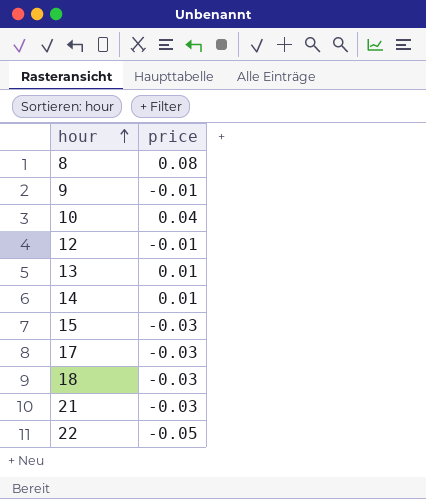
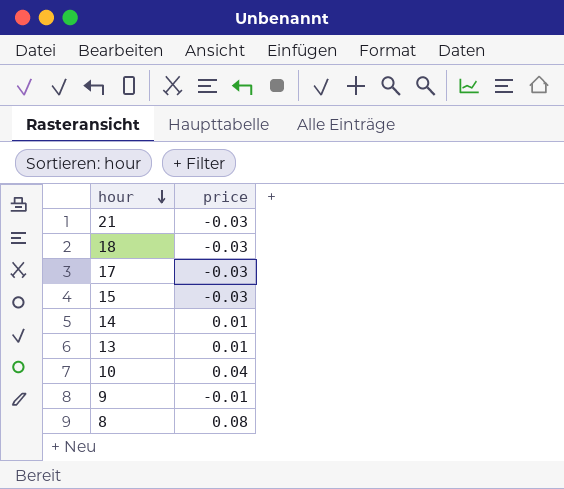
row order: hour ascending -> hour descending
row 12: -0.01 -> none
row 22: -0.05 -> none

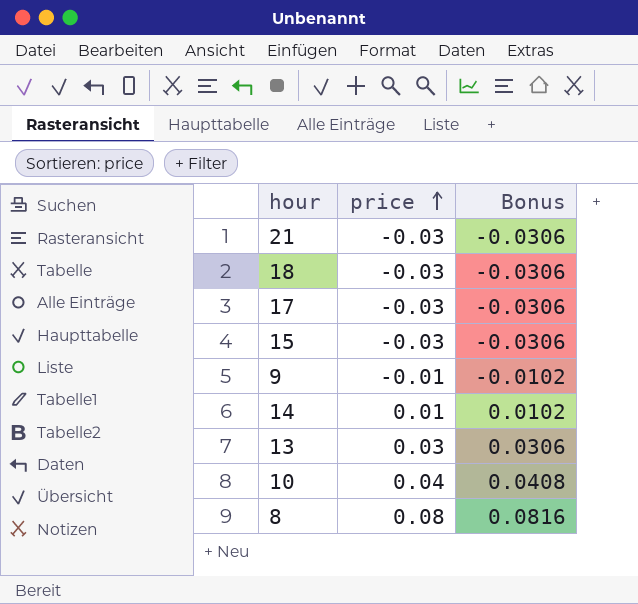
row order: hour descending -> price ascending
column Bonus | formula: none -> [price] * 1.02
13 | price: 0.01 -> 0.03

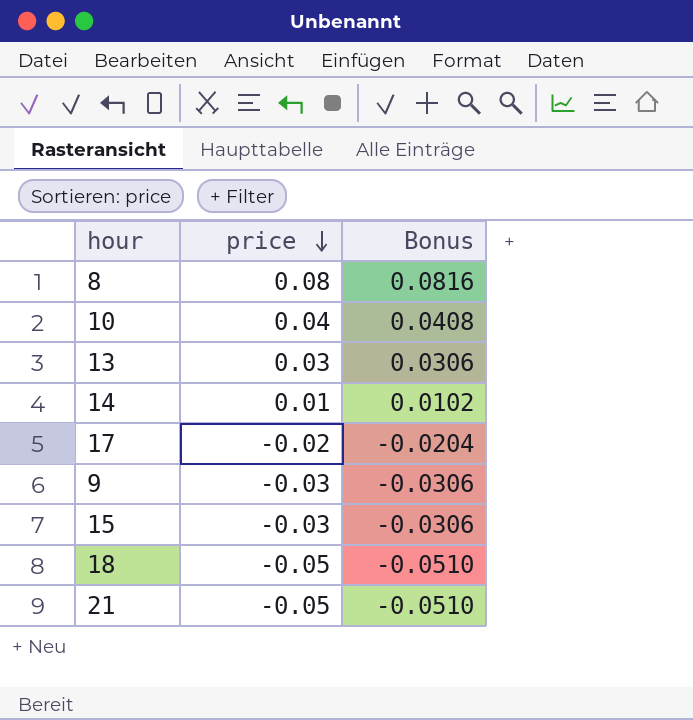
row order: price ascending -> price descending
17 | price: -0.03 -> -0.02
17 | Bonus: -0.0306 -> -0.0204
9 | price: -0.01 -> -0.03
9 | Bonus: -0.0102 -> -0.0306
18 | price: -0.03 -> -0.05
18 | Bonus: -0.0306 -> -0.0510
21 | price: -0.03 -> -0.05
21 | Bonus: -0.0306 -> -0.0510

